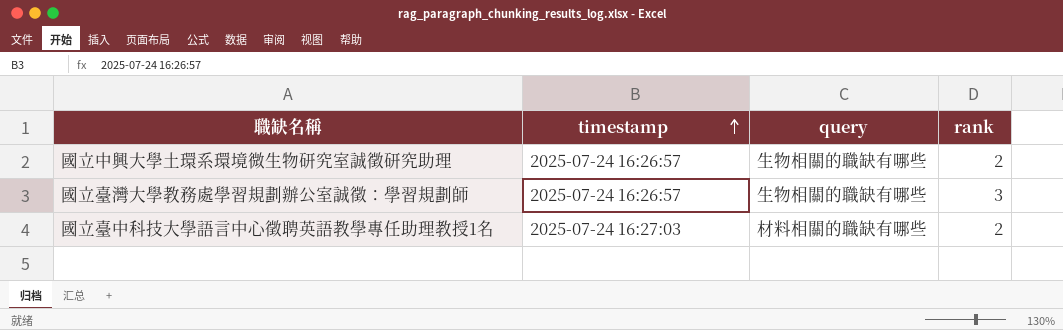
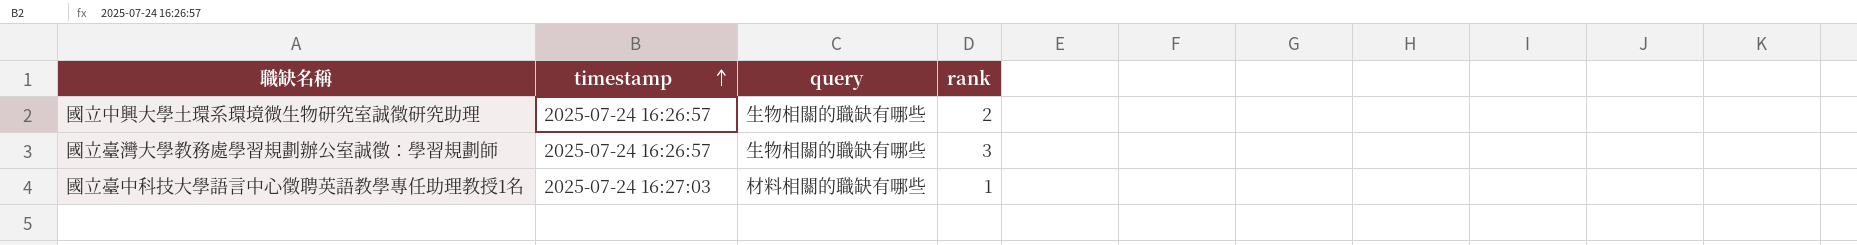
國立臺中科技大學語言中心徵聘英語教學專任助理教授1名 | rank: 2 -> 1

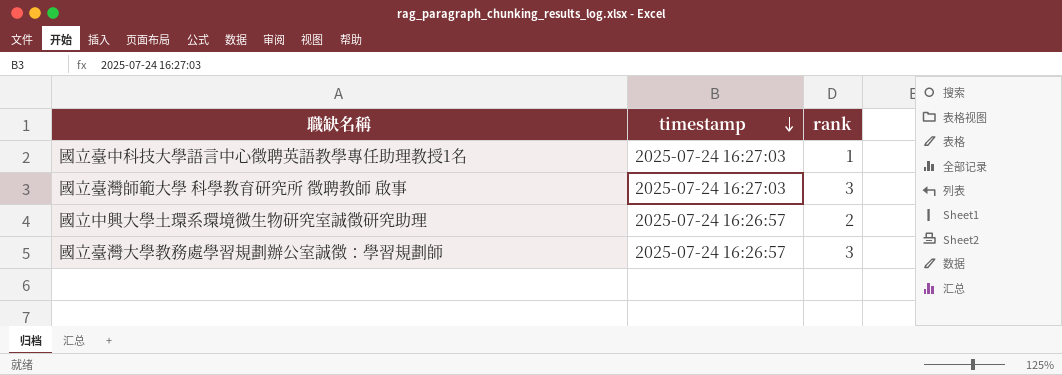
row order: timestamp ascending -> timestamp descending
column query | position: 3 -> none
row 國立臺灣師範大學 科學教育研究所 徵聘教師 啟事: none -> 2025-07-24 16:27:03 | 3

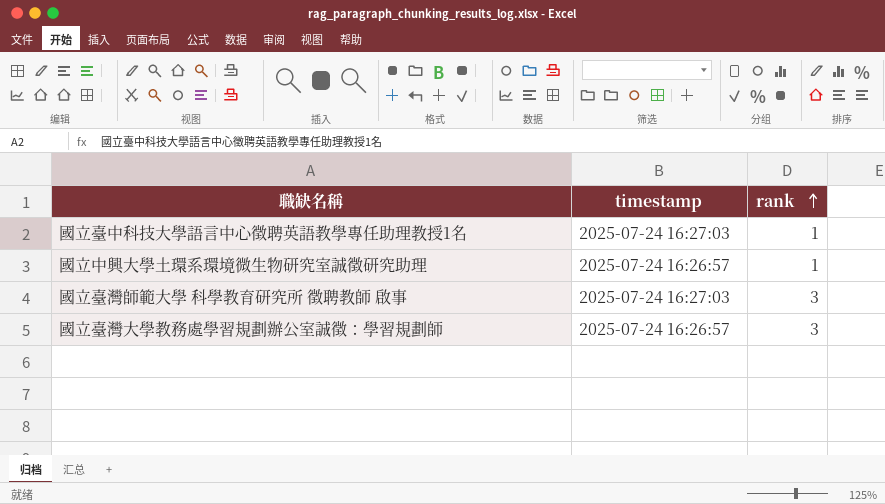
row order: timestamp descending -> rank ascending
國立中興大學土環系環境微生物研究室誠徵研究助理 | rank: 2 -> 1

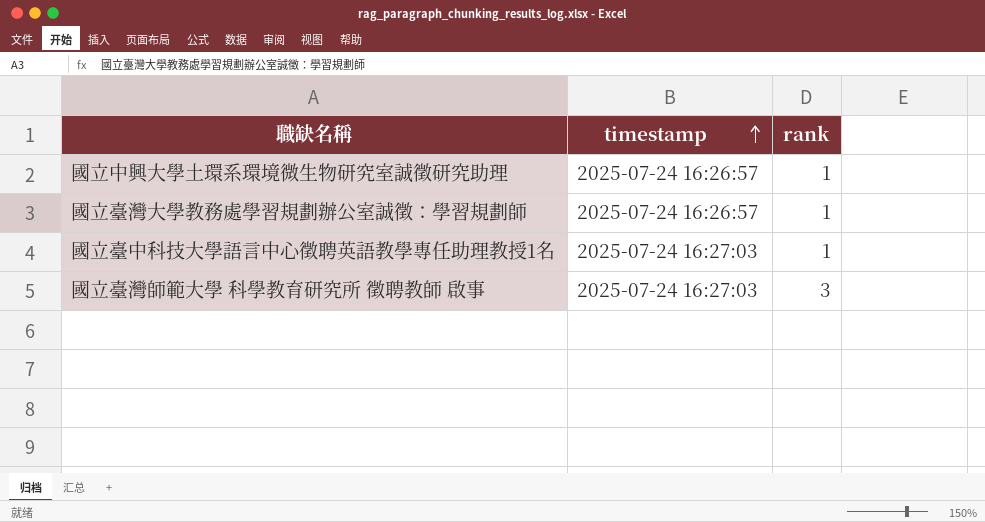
row order: rank ascending -> timestamp ascending
國立臺灣大學教務處學習規劃辦公室誠徵：學習規劃師 | rank: 3 -> 1

